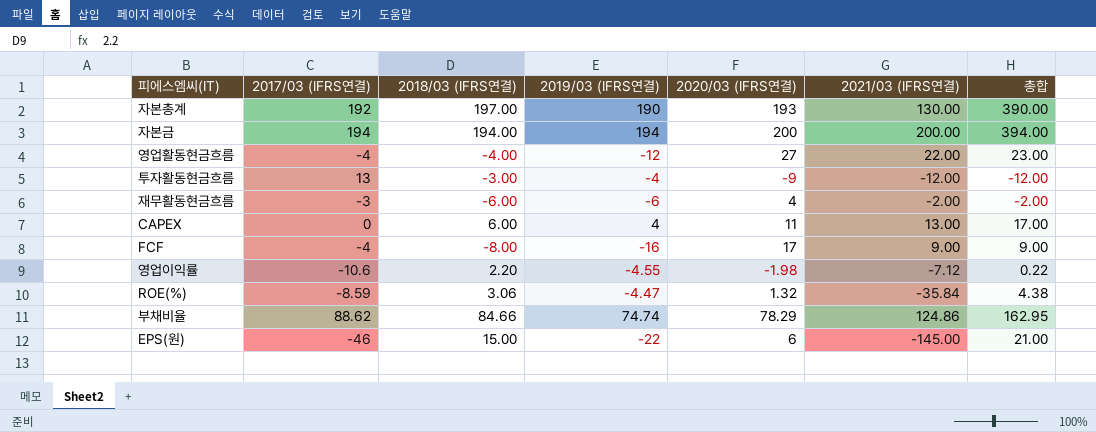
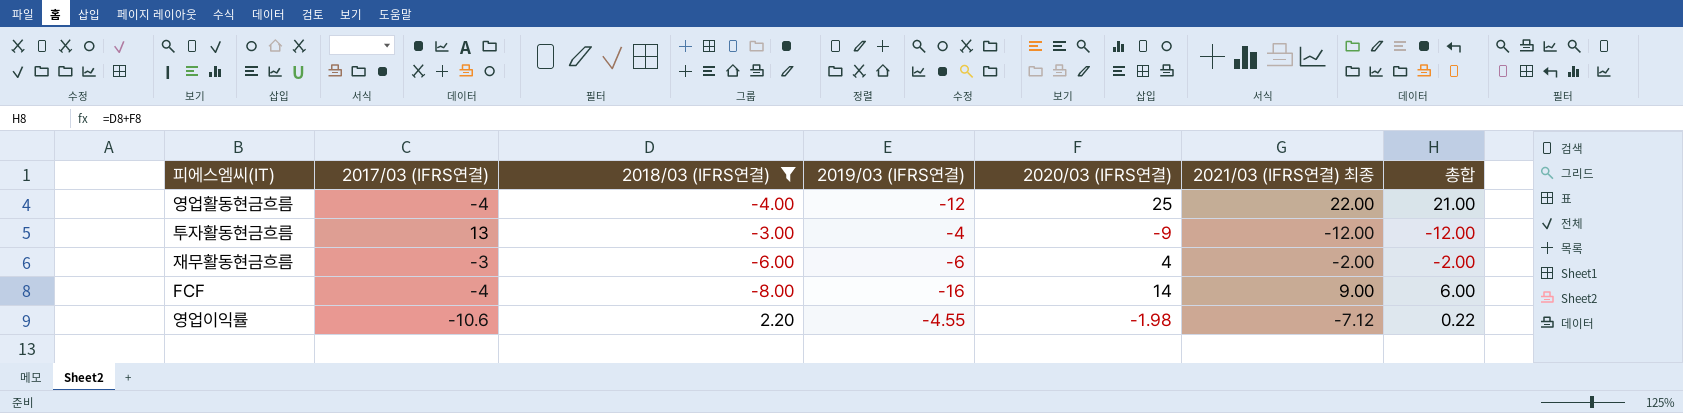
filter: none -> 2018/03 (IFRS연결) <= 2.20
column name: 2021/03 (IFRS연결) -> 2021/03 (IFRS연결) 최종
영업활동현금흐름 | 2020/03 (IFRS연결): 27 -> 25
영업활동현금흐름 | 총합: 23.00 -> 21.00
FCF | 2020/03 (IFRS연결): 17 -> 14
FCF | 총합: 9.00 -> 6.00

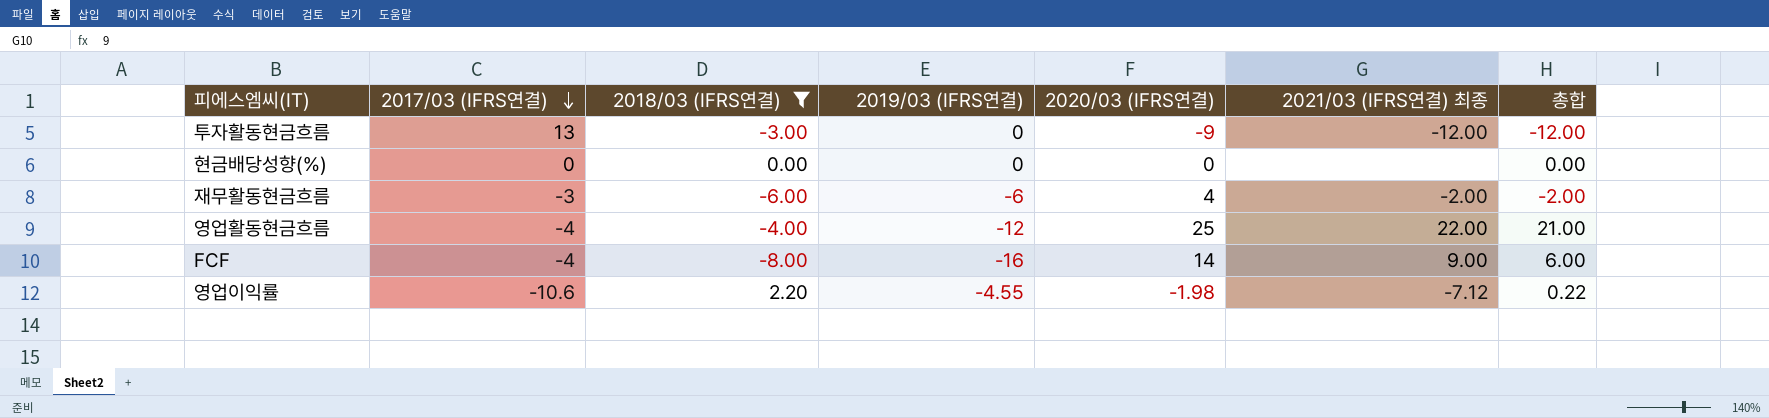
row order: none -> 2017/03 (IFRS연결) descending
투자활동현금흐름 | 2019/03 (IFRS연결): -4 -> 0
row 현금배당성향(%): none -> 0 | 0.00 | 0 | 0 | none | 0.00

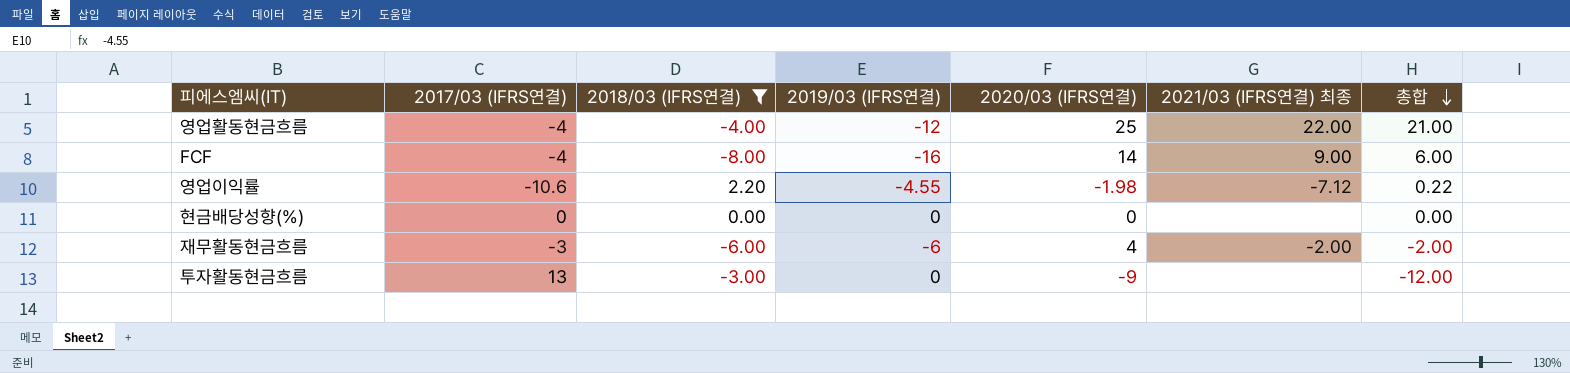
row order: 2017/03 (IFRS연결) descending -> 총합 descending
투자활동현금흐름 | 2021/03 (IFRS연결) 최종: -12.00 -> none

